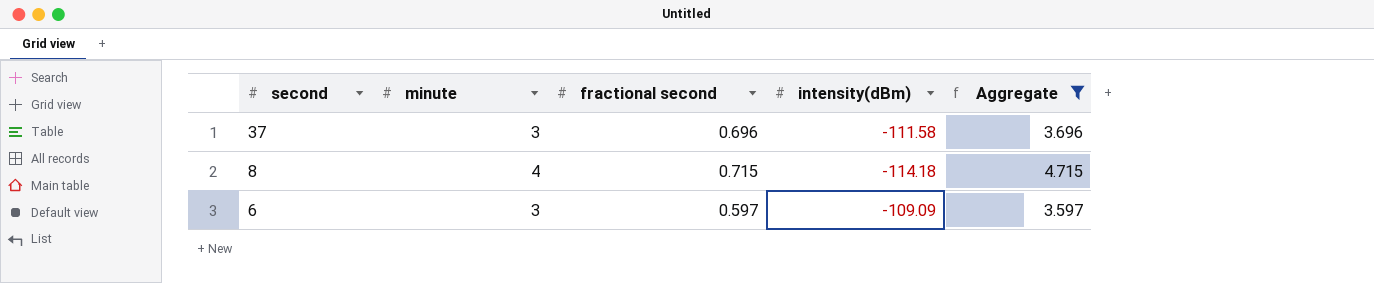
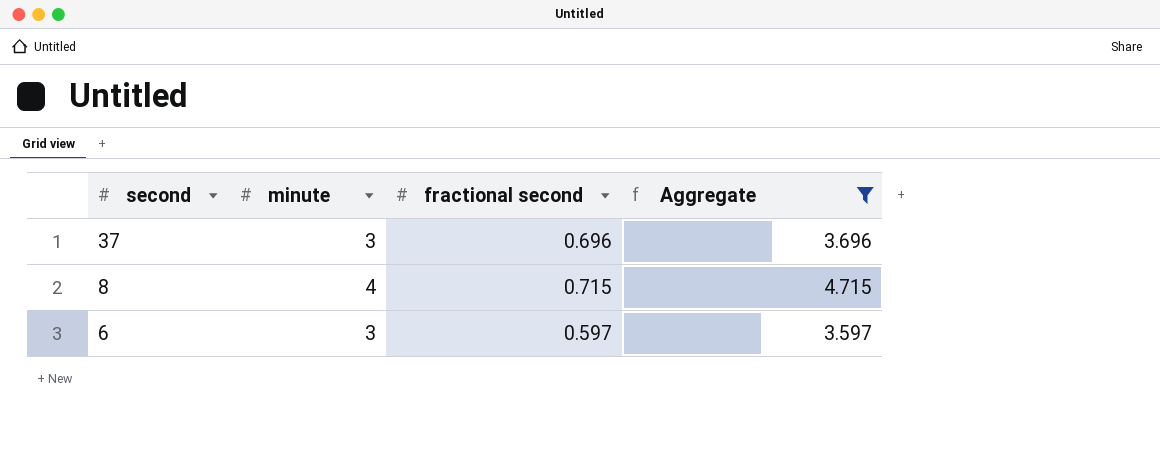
column intensity(dBm) | position: 4 -> none

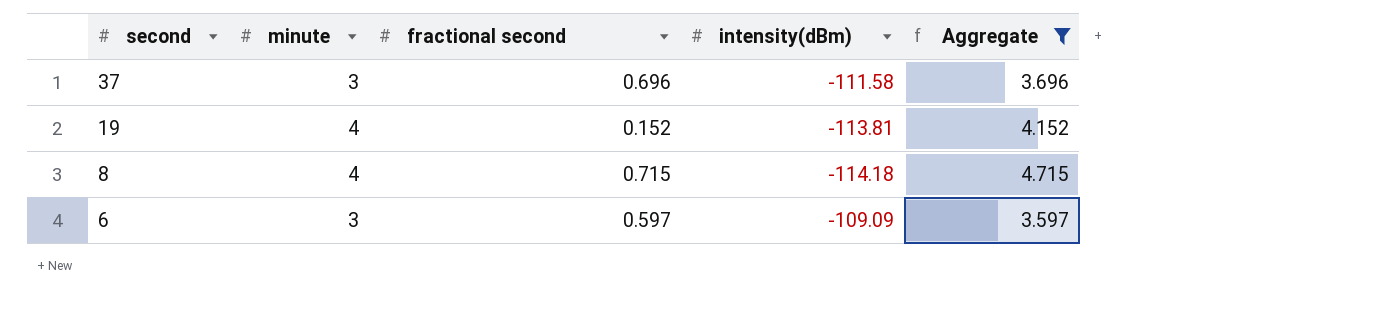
column intensity(dBm) | position: none -> 4
row 19: none -> 4 | 0.152 | -113.81 | 4.152

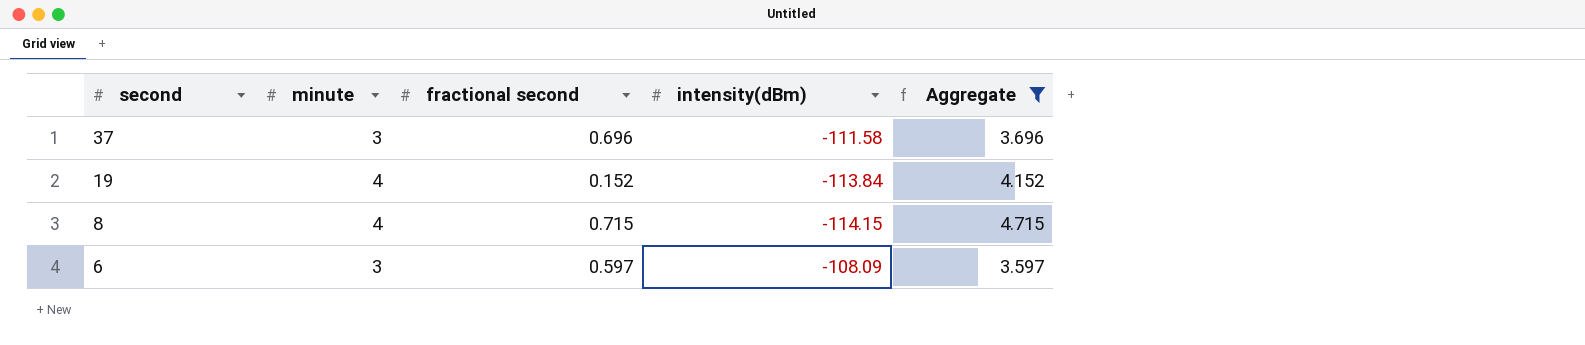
19 | intensity(dBm): -113.81 -> -113.84
8 | intensity(dBm): -114.18 -> -114.15
6 | intensity(dBm): -109.09 -> -108.09

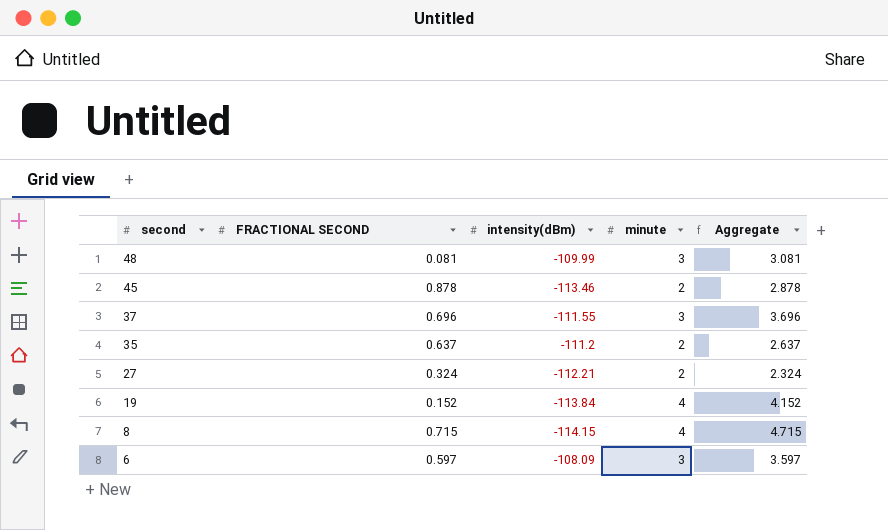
filter: Aggregate >= 3.597 -> none
column name: fractional second -> FRACTIONAL SECOND
column minute | position: 2 -> 4
37 | intensity(dBm): -111.58 -> -111.55

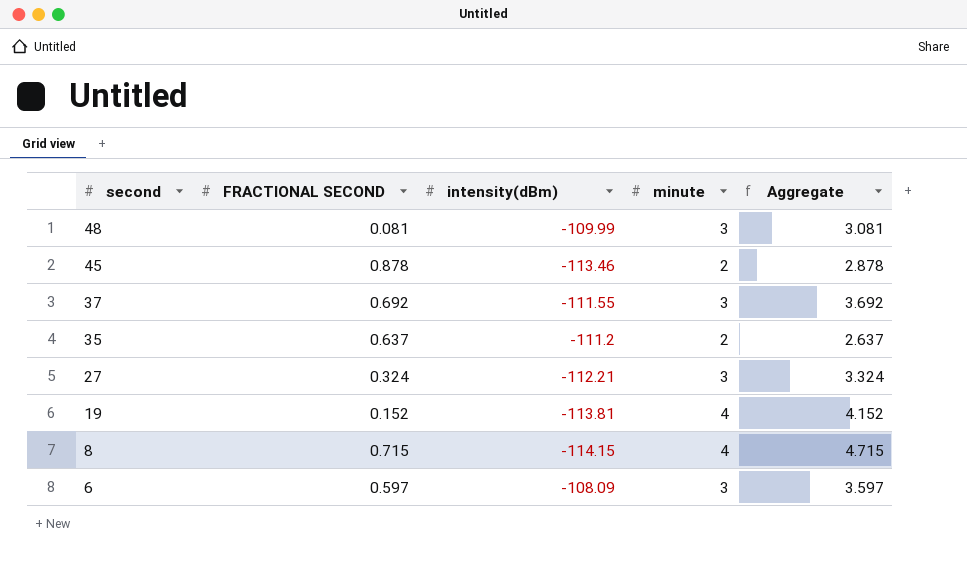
37 | FRACTIONAL SECOND: 0.696 -> 0.692
37 | Aggregate: 3.696 -> 3.692
27 | minute: 2 -> 3
27 | Aggregate: 2.324 -> 3.324
19 | intensity(dBm): -113.84 -> -113.81

